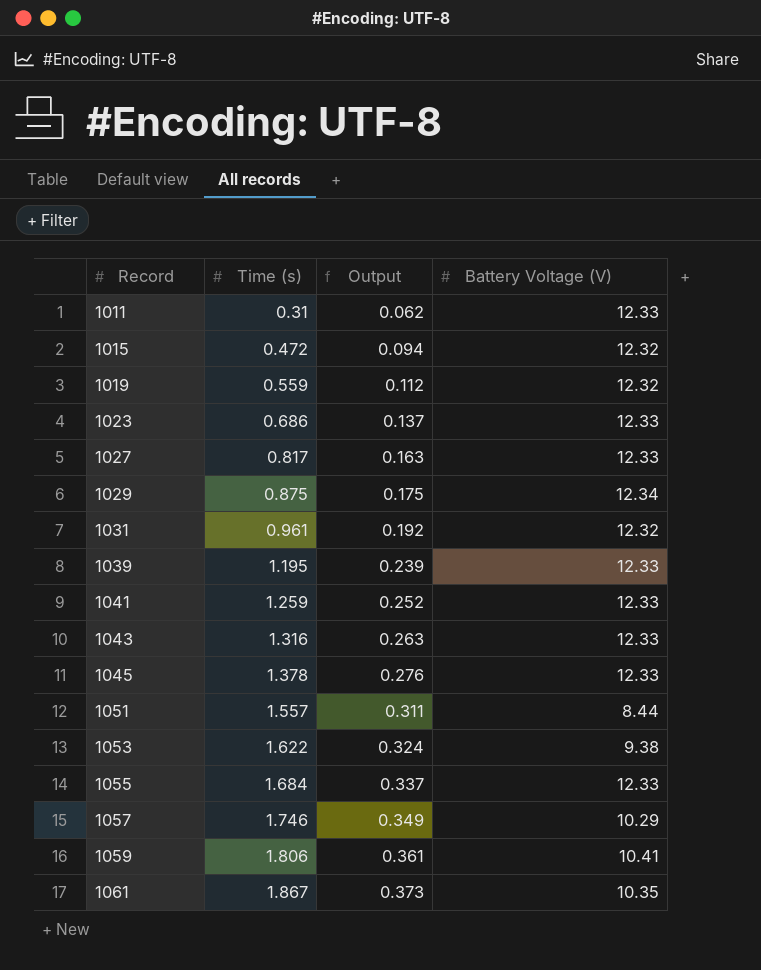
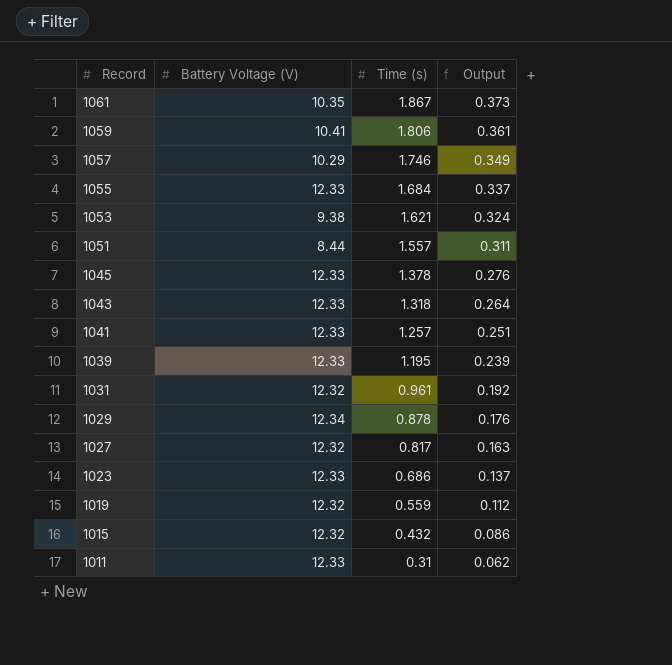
row order: Record ascending -> Record descending
column Battery Voltage (V) | position: 4 -> 2
1053 | Time (s): 1.622 -> 1.621
1043 | Time (s): 1.316 -> 1.318
1043 | Output: 0.263 -> 0.264
1041 | Time (s): 1.259 -> 1.257
1041 | Output: 0.252 -> 0.251
1029 | Time (s): 0.875 -> 0.878
1029 | Output: 0.175 -> 0.176
1027 | Battery Voltage (V): 12.33 -> 12.32
1015 | Time (s): 0.472 -> 0.432
1015 | Output: 0.094 -> 0.086

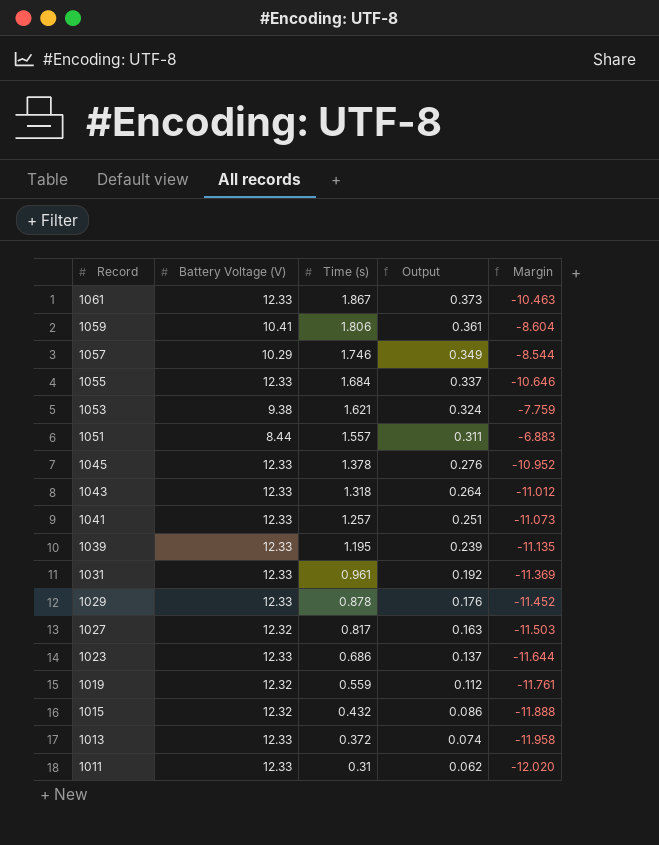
column Margin | formula: none -> [Time (s)] - [Battery Voltage (V)]
1061 | Battery Voltage (V): 10.35 -> 12.33
1031 | Battery Voltage (V): 12.32 -> 12.33
1029 | Battery Voltage (V): 12.34 -> 12.33
row 1013: none -> 12.33 | 0.372 | 0.074 | -11.958

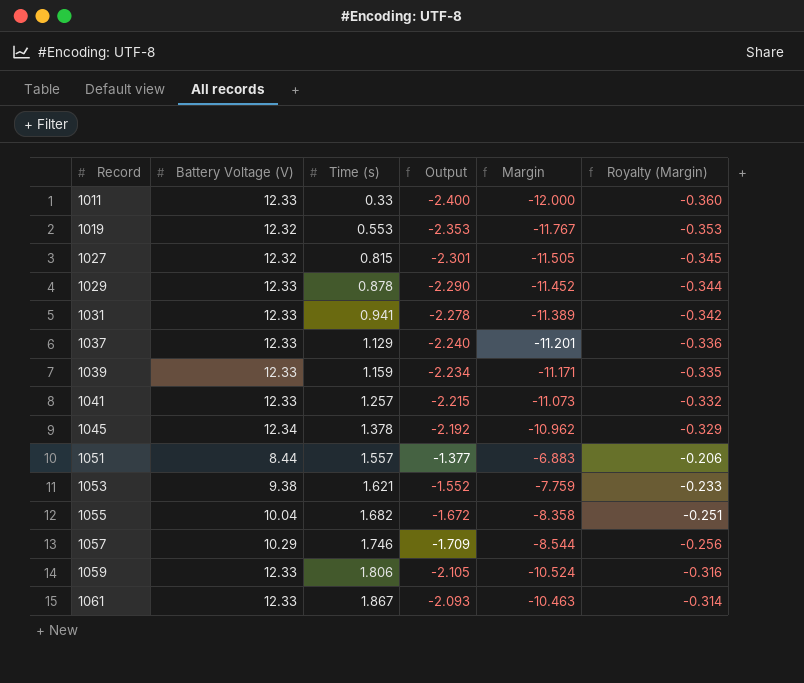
row order: Record descending -> Record ascending
column Output | formula: [Time (s)] * 0.2 -> [Margin] * 0.2
column Royalty (Margin) | formula: none -> [Margin] * 0.03
row 1043: 12.33 | 1.318 | 0.264 | -11.012 -> none
row 1023: 12.33 | 0.686 | 0.137 | -11.644 -> none
row 1015: 12.32 | 0.432 | 0.086 | -11.888 -> none
row 1013: 12.33 | 0.372 | 0.074 | -11.958 -> none
1011 | Time (s): 0.31 -> 0.33
1011 | Margin: -12.020 -> -12.000
1019 | Time (s): 0.559 -> 0.553
1019 | Margin: -11.761 -> -11.767
1027 | Time (s): 0.817 -> 0.815
1027 | Margin: -11.503 -> -11.505
1031 | Time (s): 0.961 -> 0.941
1031 | Margin: -11.369 -> -11.389
row 1037: none -> 12.33 | 1.129 | -2.240 | -11.201 | -0.336
1039 | Time (s): 1.195 -> 1.159
1039 | Margin: -11.135 -> -11.171
1045 | Battery Voltage (V): 12.33 -> 12.34
1045 | Margin: -10.952 -> -10.962
1055 | Battery Voltage (V): 12.33 -> 10.04
1055 | Time (s): 1.684 -> 1.682
1055 | Margin: -10.646 -> -8.358
1059 | Battery Voltage (V): 10.41 -> 12.33
1059 | Margin: -8.604 -> -10.524

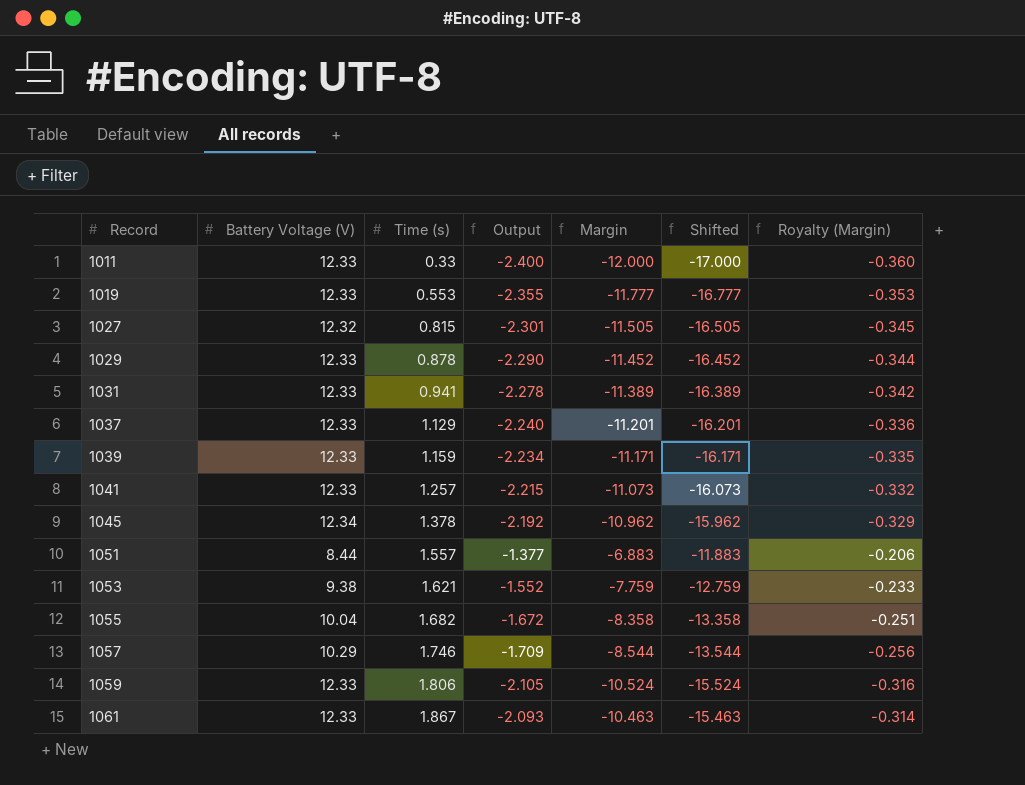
column Shifted | formula: none -> [Margin] - 5
1019 | Battery Voltage (V): 12.32 -> 12.33
1019 | Output: -2.353 -> -2.355
1019 | Margin: -11.767 -> -11.777

